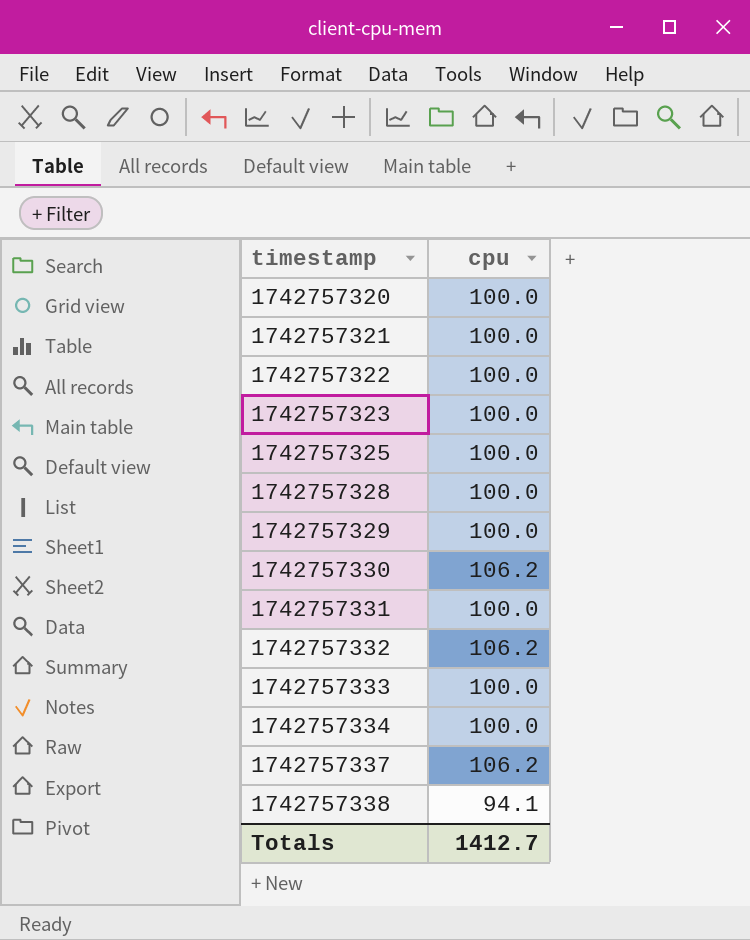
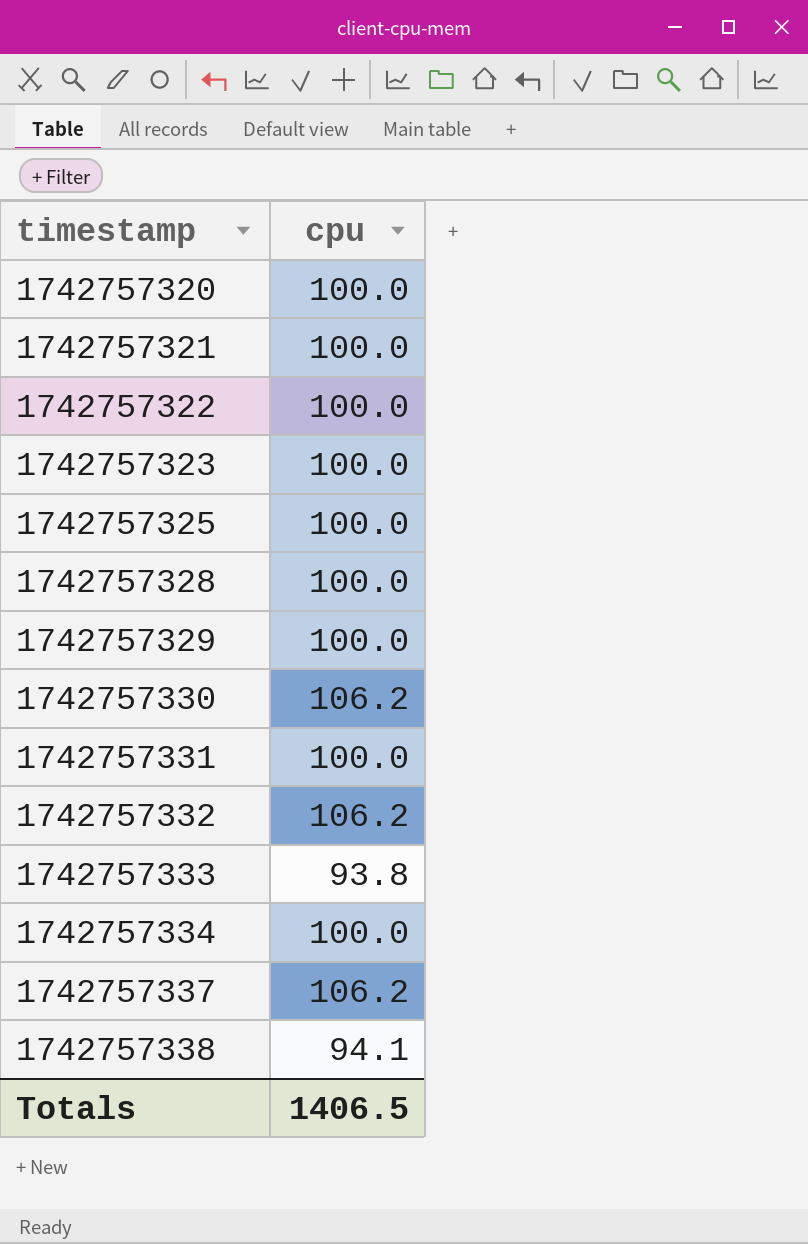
1742757333 | cpu: 100.0 -> 93.8
Totals | cpu: 1412.7 -> 1406.5

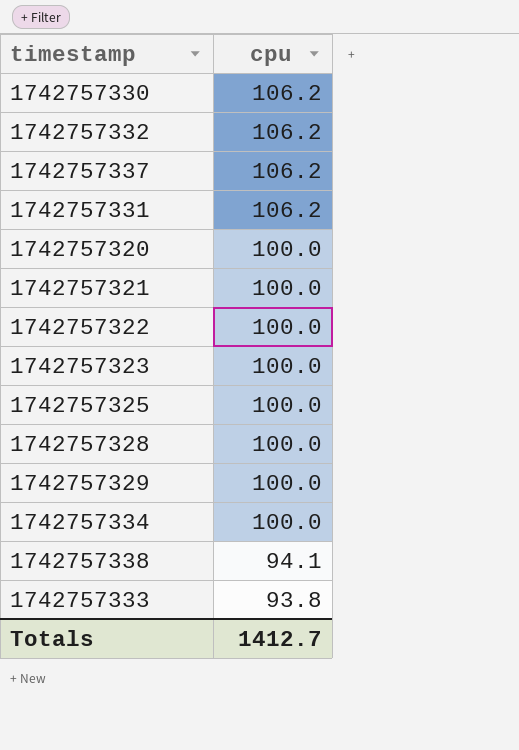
row order: timestamp ascending -> cpu descending
1742757331 | cpu: 100.0 -> 106.2
Totals | cpu: 1406.5 -> 1412.7

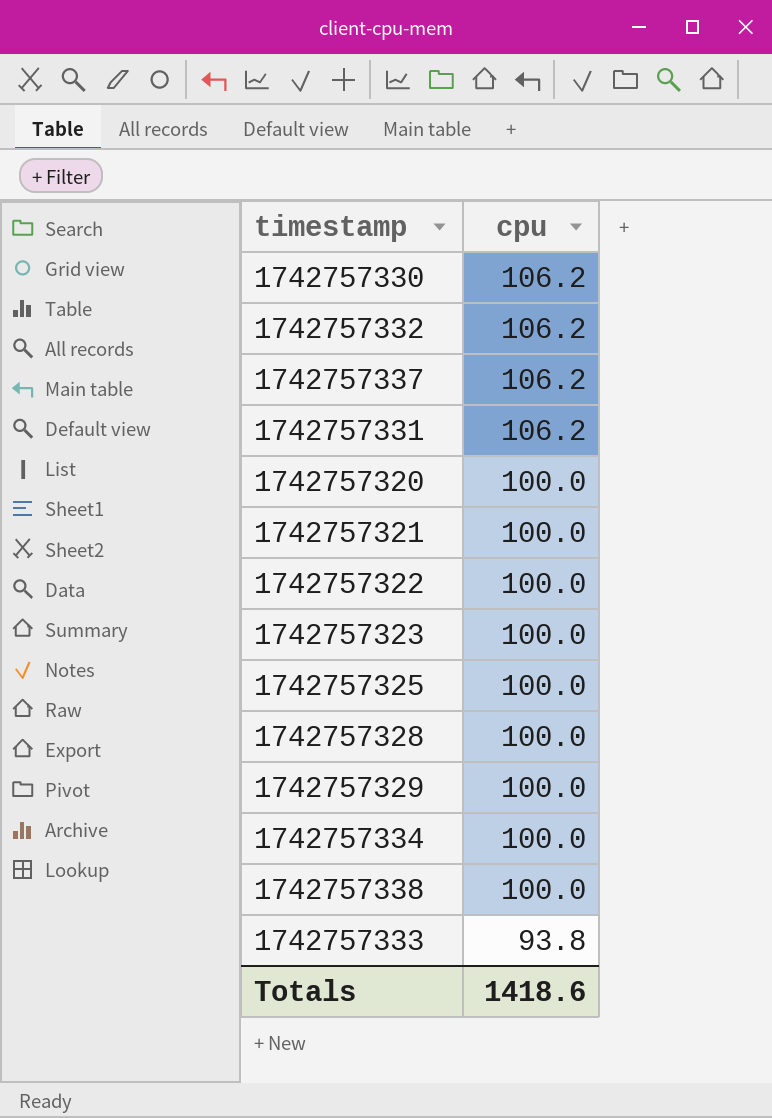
1742757338 | cpu: 94.1 -> 100.0
Totals | cpu: 1412.7 -> 1418.6

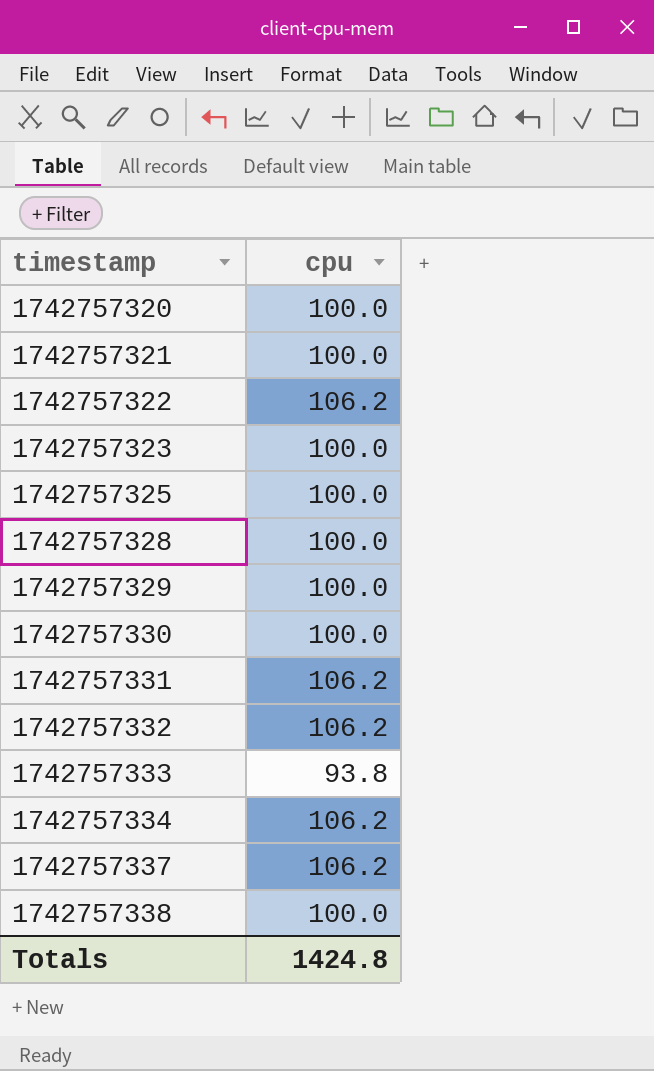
row order: cpu descending -> timestamp ascending
1742757322 | cpu: 100.0 -> 106.2
1742757330 | cpu: 106.2 -> 100.0
1742757334 | cpu: 100.0 -> 106.2
Totals | cpu: 1418.6 -> 1424.8

